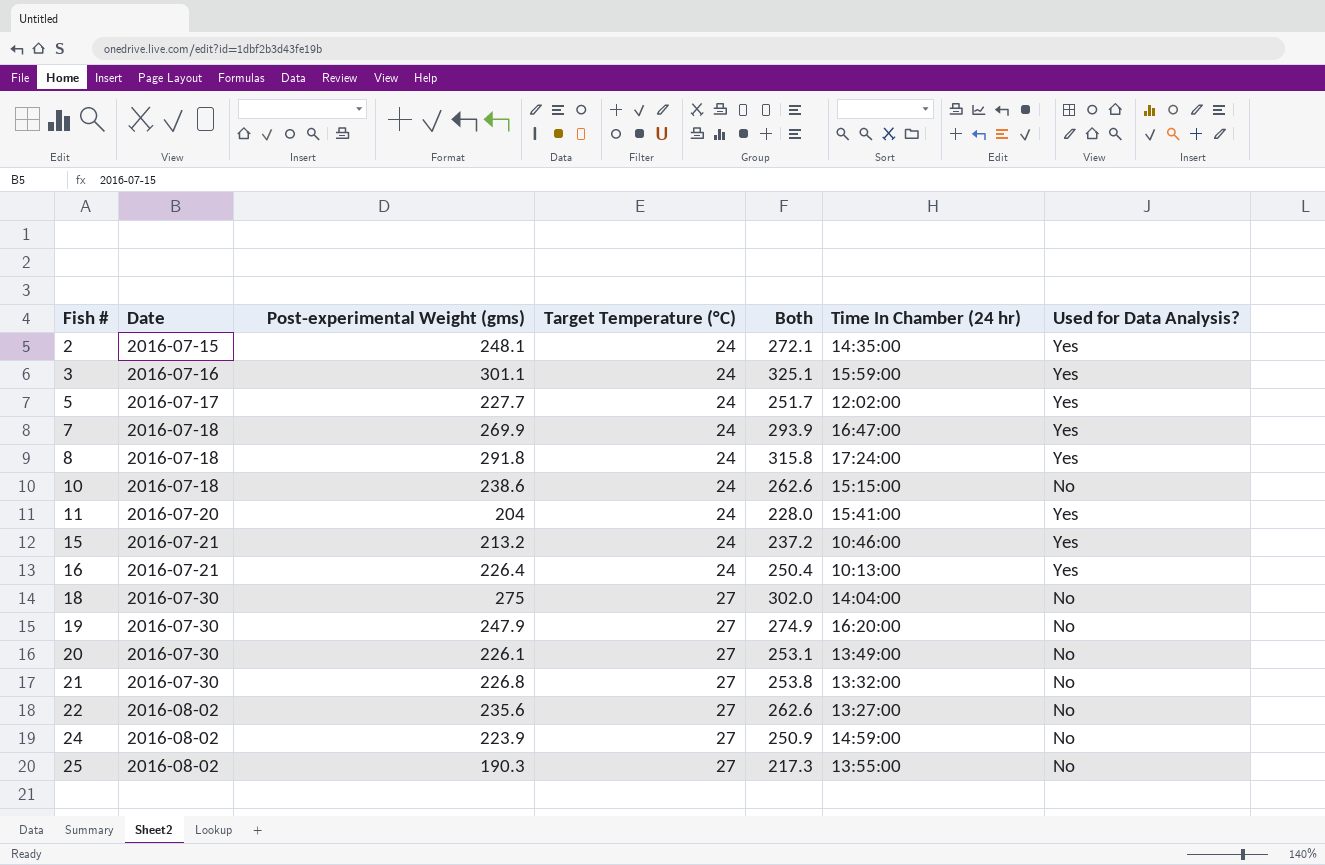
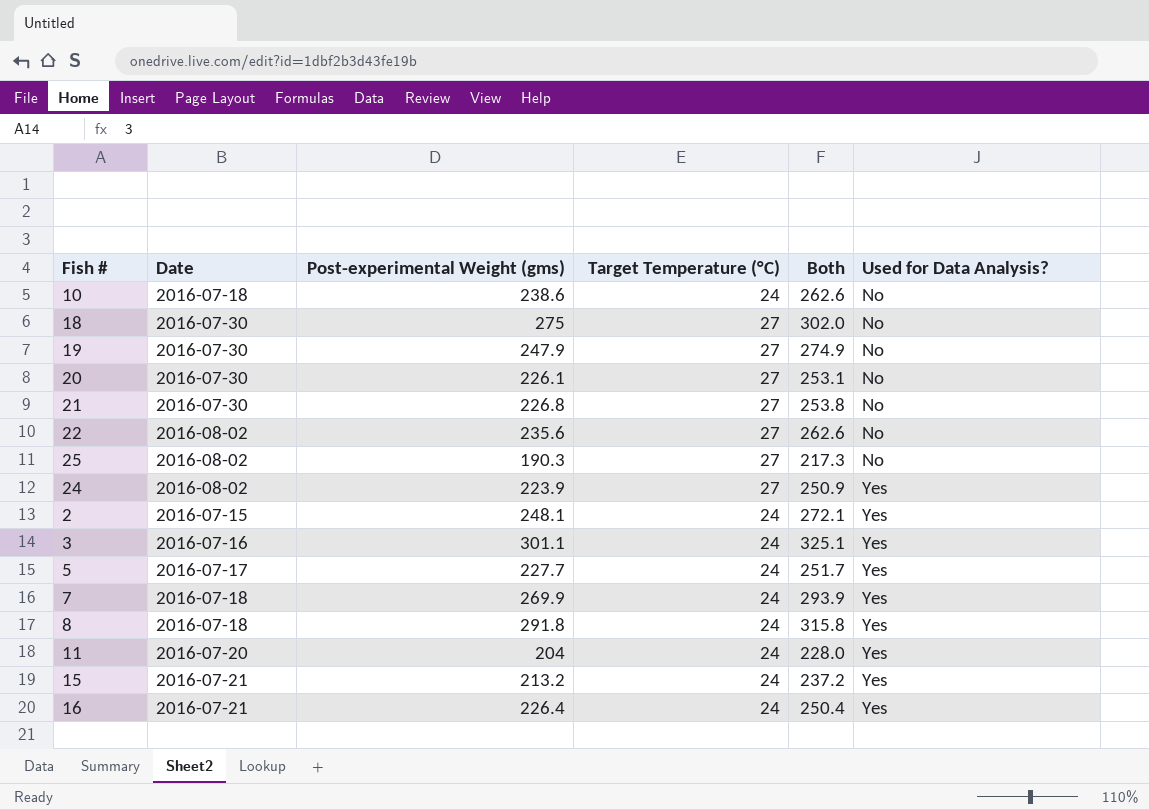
row order: Fish # ascending -> Used for Data Analysis? ascending
column Time In Chamber (24 hr) | position: 6 -> none
24 | Used for Data Analysis?: No -> Yes

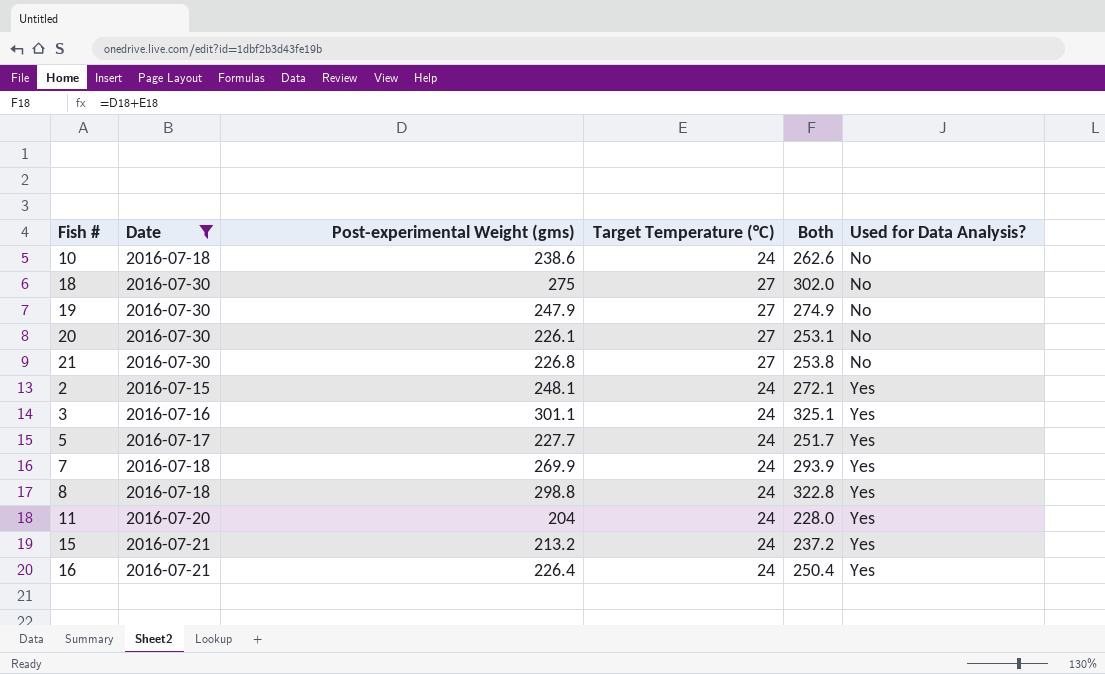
filter: none -> Date != 2016-08-02
8 | Post-experimental Weight (gms): 291.8 -> 298.8
8 | Both: 315.8 -> 322.8

